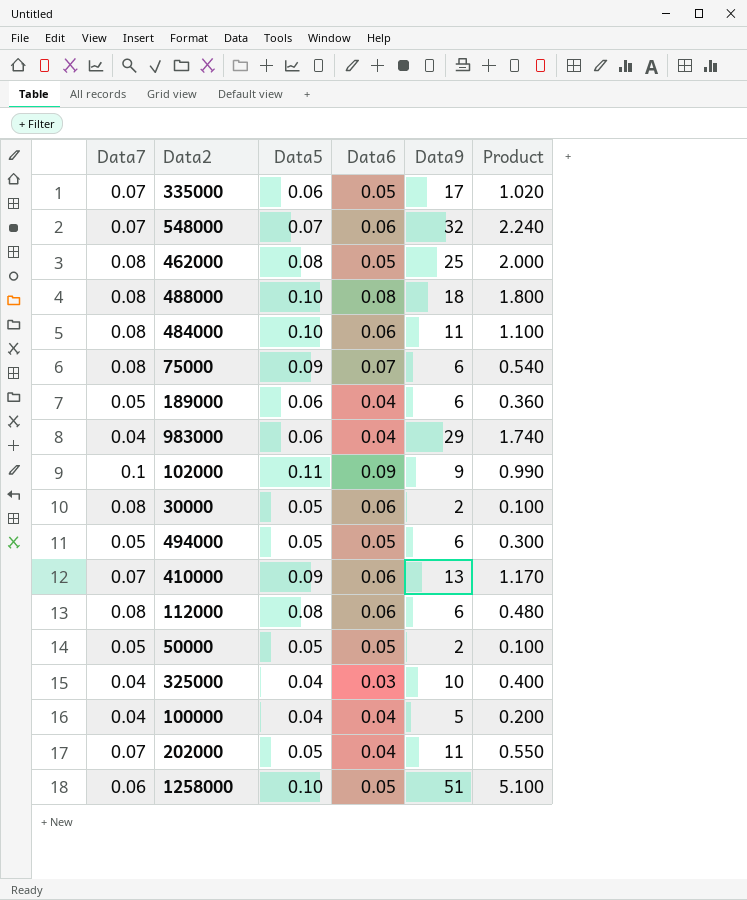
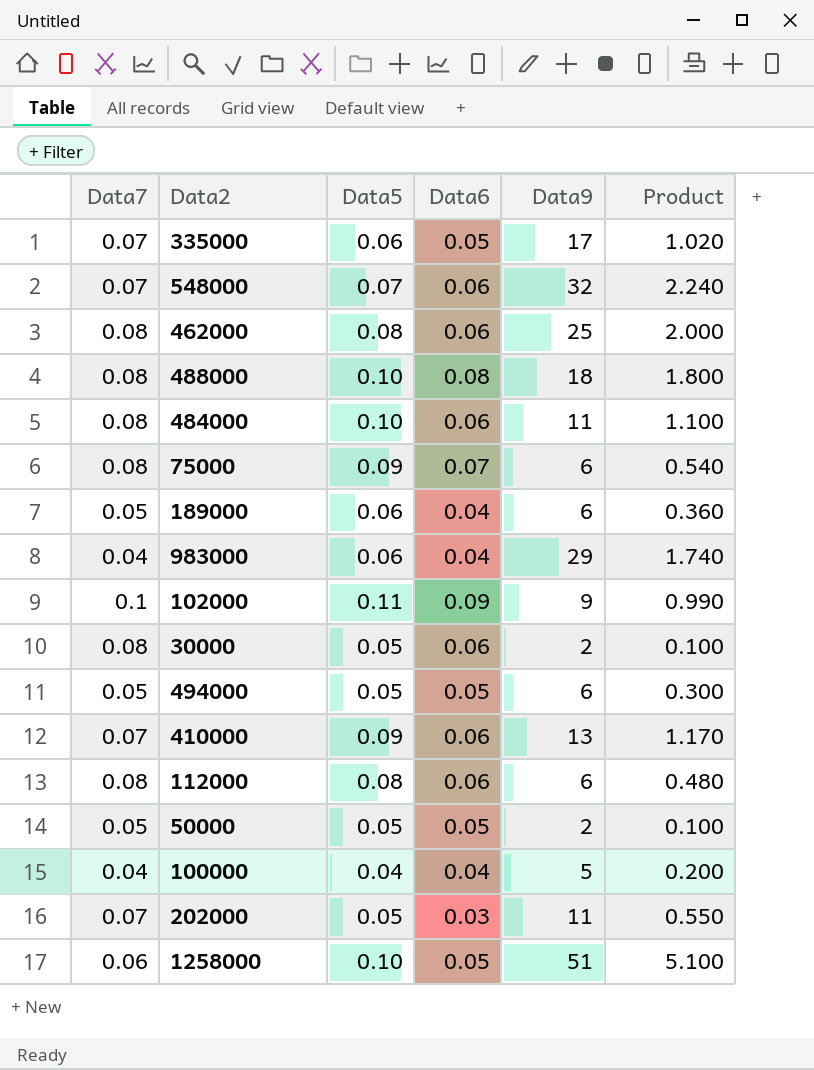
row 325000: 0.04 | 0.04 | 0.03 | 10 | 0.400 -> none
462000 | Data6: 0.05 -> 0.06
202000 | Data6: 0.04 -> 0.03

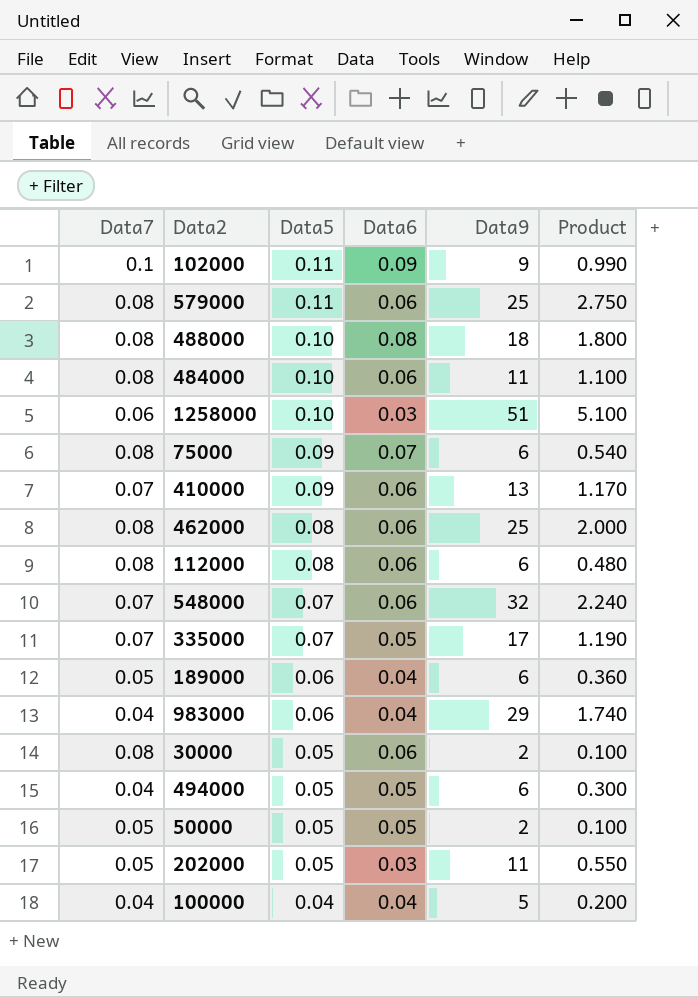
row order: none -> Data5 descending
row 579000: none -> 0.08 | 0.11 | 0.06 | 25 | 2.750
1258000 | Data6: 0.05 -> 0.03
335000 | Data5: 0.06 -> 0.07
335000 | Product: 1.020 -> 1.190
494000 | Data7: 0.05 -> 0.04
202000 | Data7: 0.07 -> 0.05

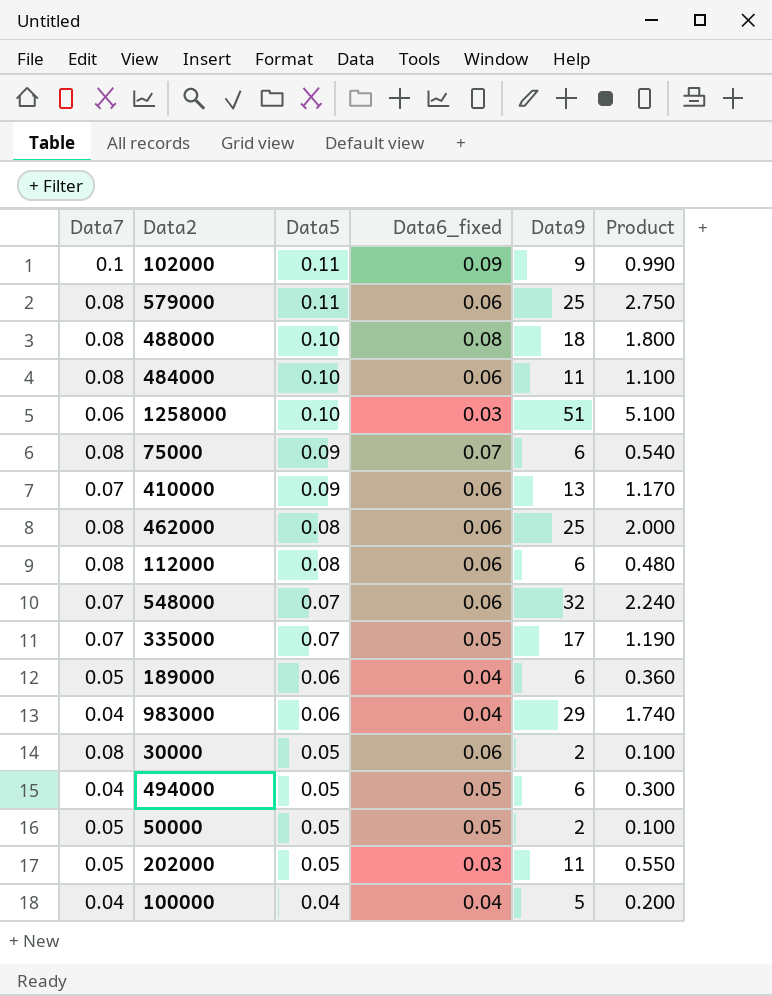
column name: Data6 -> Data6_fixed

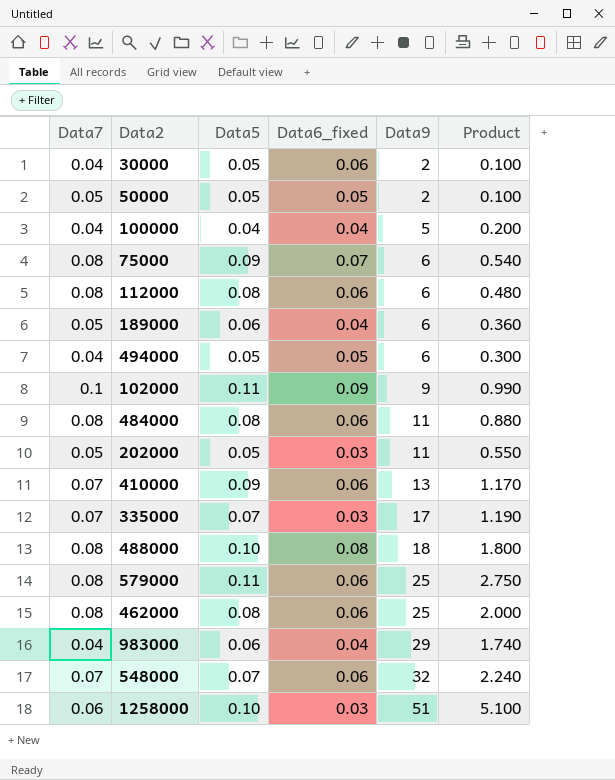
row order: Data5 descending -> Data9 ascending
30000 | Data7: 0.08 -> 0.04
484000 | Data5: 0.10 -> 0.08
484000 | Product: 1.100 -> 0.880
335000 | Data6_fixed: 0.05 -> 0.03

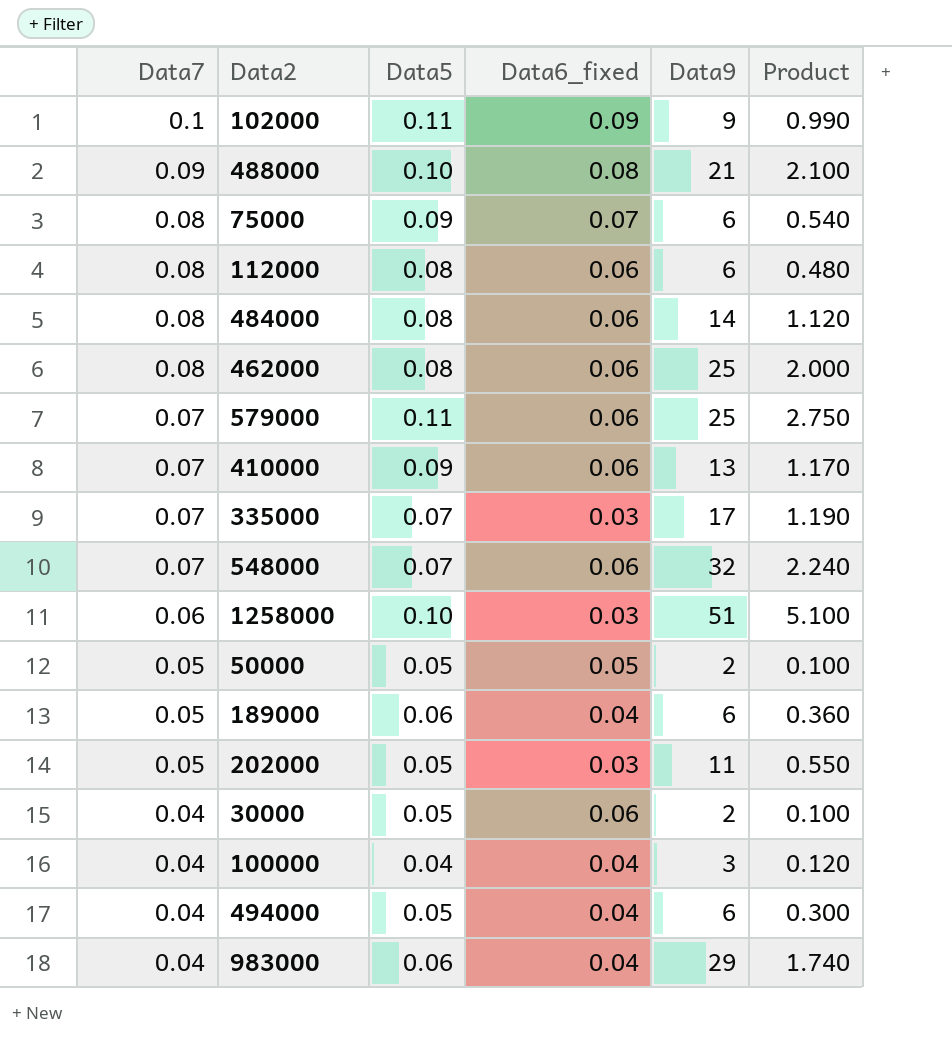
row order: Data9 ascending -> Data7 descending
488000 | Data7: 0.08 -> 0.09
488000 | Data9: 18 -> 21
488000 | Product: 1.800 -> 2.100
484000 | Data9: 11 -> 14
484000 | Product: 0.880 -> 1.120
579000 | Data7: 0.08 -> 0.07
100000 | Data9: 5 -> 3
100000 | Product: 0.200 -> 0.120
494000 | Data6_fixed: 0.05 -> 0.04

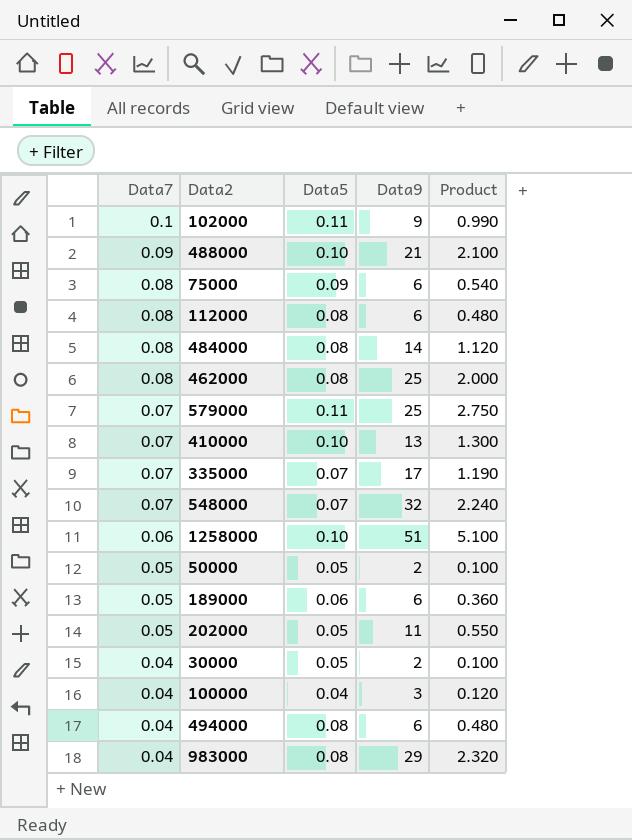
column Data6_fixed | position: 4 -> none
410000 | Data5: 0.09 -> 0.10
410000 | Product: 1.170 -> 1.300
494000 | Data5: 0.05 -> 0.08
494000 | Product: 0.300 -> 0.480
983000 | Data5: 0.06 -> 0.08
983000 | Product: 1.740 -> 2.320

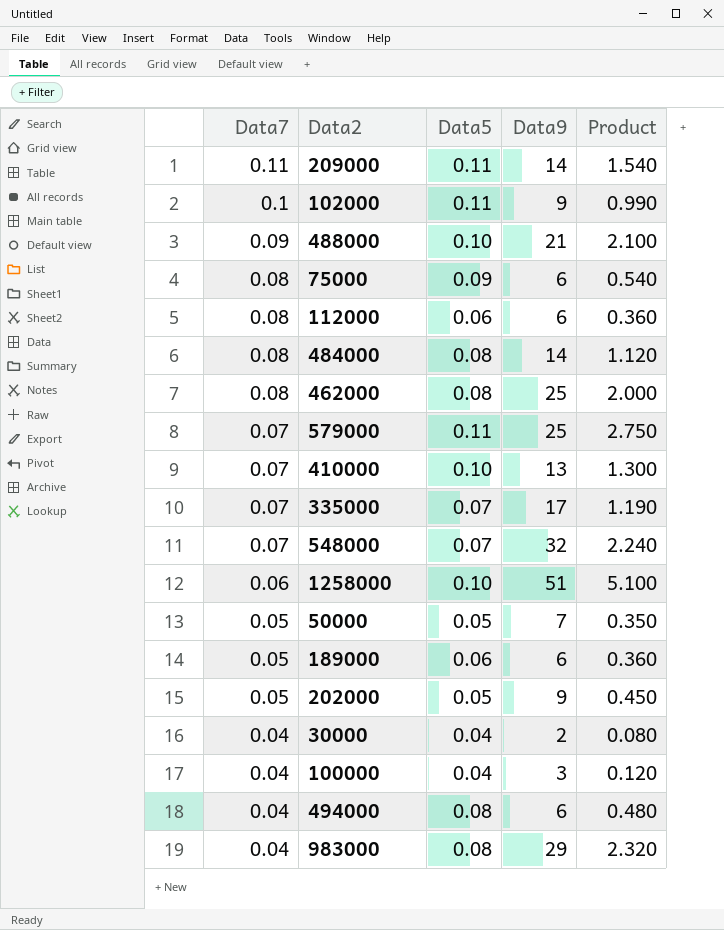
row 209000: none -> 0.11 | 0.11 | 14 | 1.540
112000 | Data5: 0.08 -> 0.06
112000 | Product: 0.480 -> 0.360
50000 | Data9: 2 -> 7
50000 | Product: 0.100 -> 0.350
202000 | Data9: 11 -> 9
202000 | Product: 0.550 -> 0.450
30000 | Data5: 0.05 -> 0.04
30000 | Product: 0.100 -> 0.080

